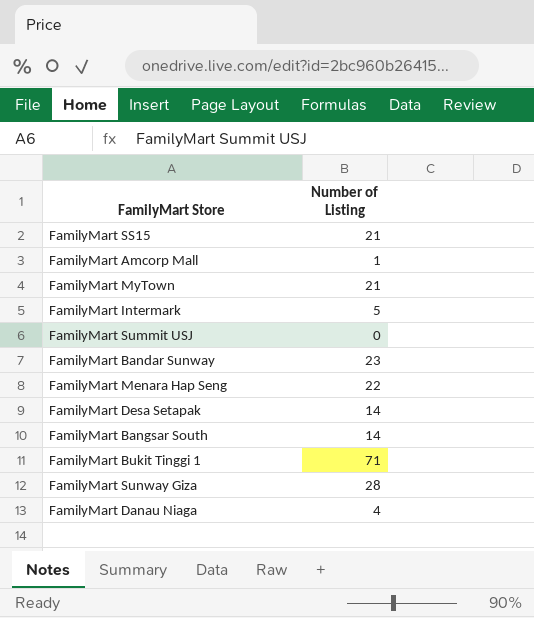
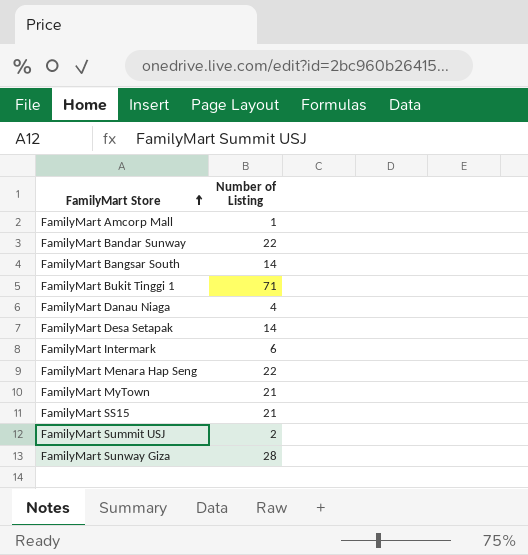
row order: none -> FamilyMart Store ascending
FamilyMart Bandar Sunway | Number of Listing: 23 -> 22
FamilyMart Intermark | Number of Listing: 5 -> 6
FamilyMart Summit USJ | Number of Listing: 0 -> 2

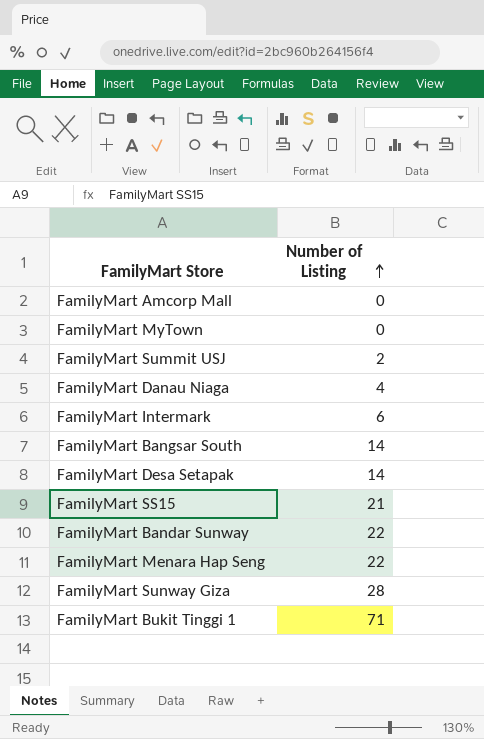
row order: FamilyMart Store ascending -> Number of Listing ascending
FamilyMart Amcorp Mall | Number of Listing: 1 -> 0
FamilyMart MyTown | Number of Listing: 21 -> 0

